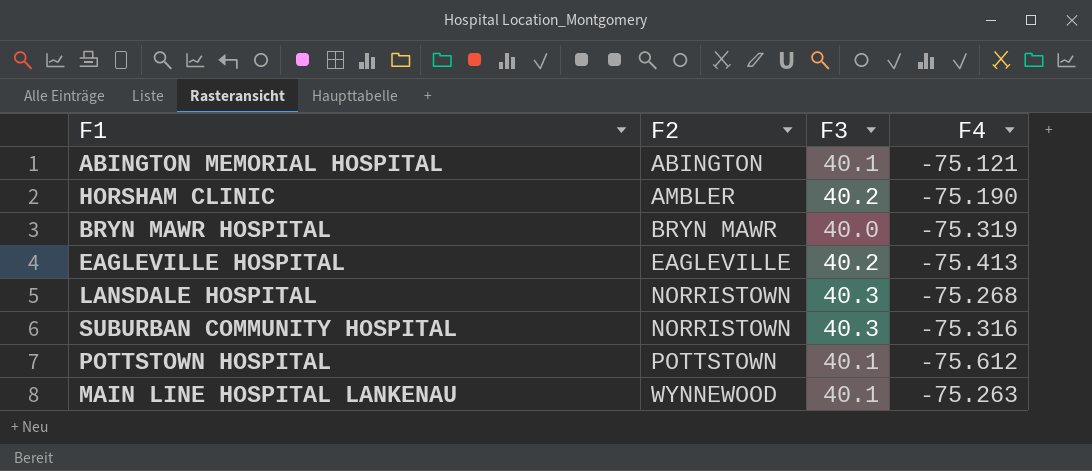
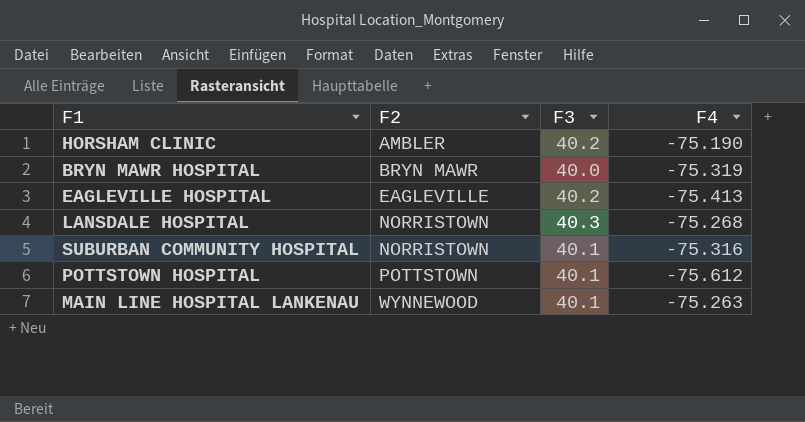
row ABINGTON MEMORIAL HOSPITAL: ABINGTON | 40.1 | -75.121 -> none
SUBURBAN COMMUNITY HOSPITAL | F3: 40.3 -> 40.1

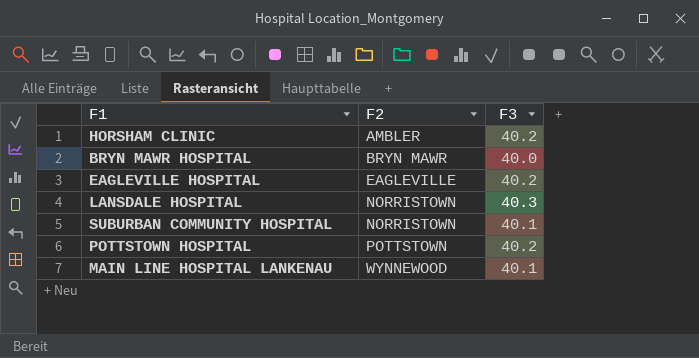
column F4 | position: 4 -> none
POTTSTOWN HOSPITAL | F3: 40.1 -> 40.2

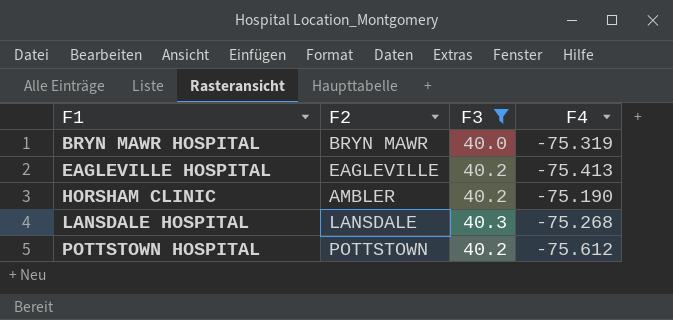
filter: none -> F3 != 40.1
row order: F2 ascending -> F1 ascending
column F4 | position: none -> 4
LANSDALE HOSPITAL | F2: NORRISTOWN -> LANSDALE

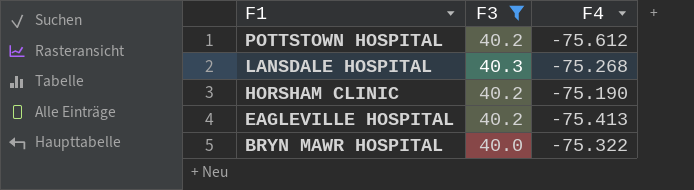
row order: F1 ascending -> F1 descending
column F2 | position: 2 -> none
BRYN MAWR HOSPITAL | F4: -75.319 -> -75.322

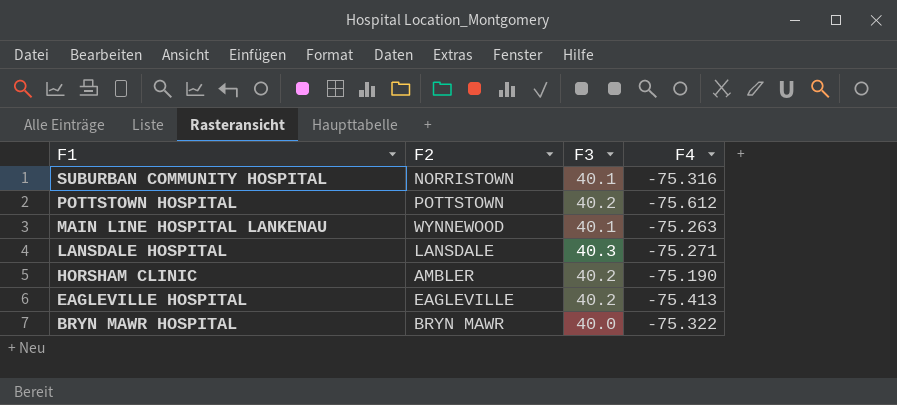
filter: F3 != 40.1 -> none
column F2 | position: none -> 2
LANSDALE HOSPITAL | F4: -75.268 -> -75.271

